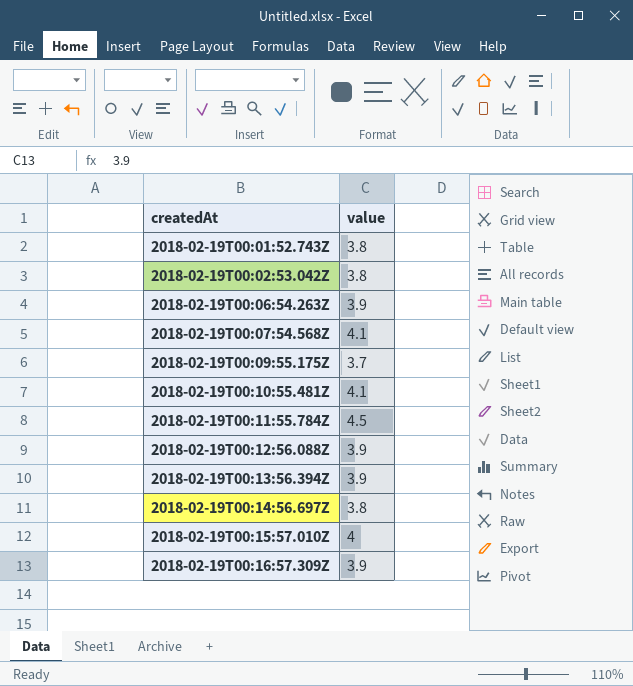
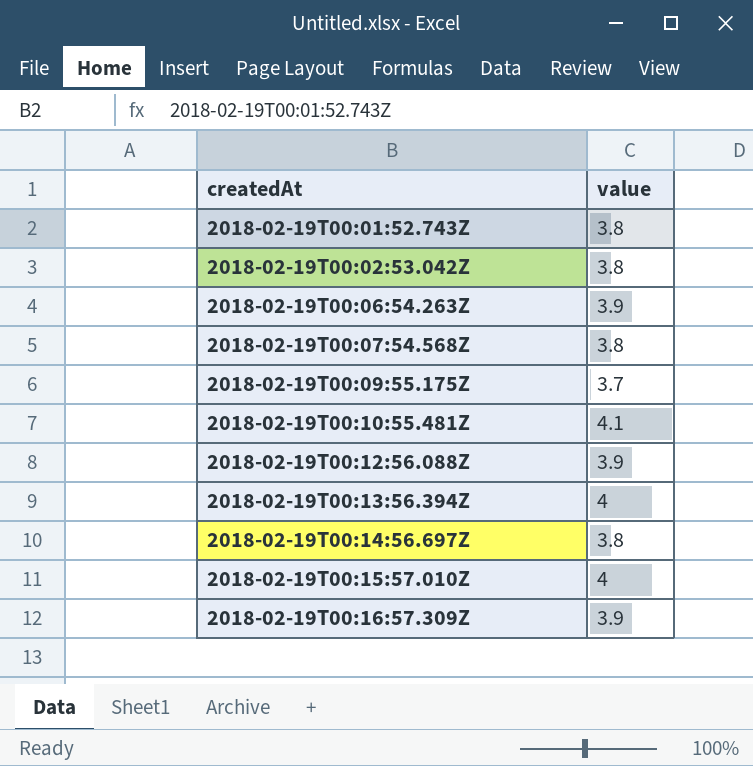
row 2018-02-19T00:11:55.784Z: 4.5 -> none
2018-02-19T00:07:54.568Z | value: 4.1 -> 3.8
2018-02-19T00:13:56.394Z | value: 3.9 -> 4

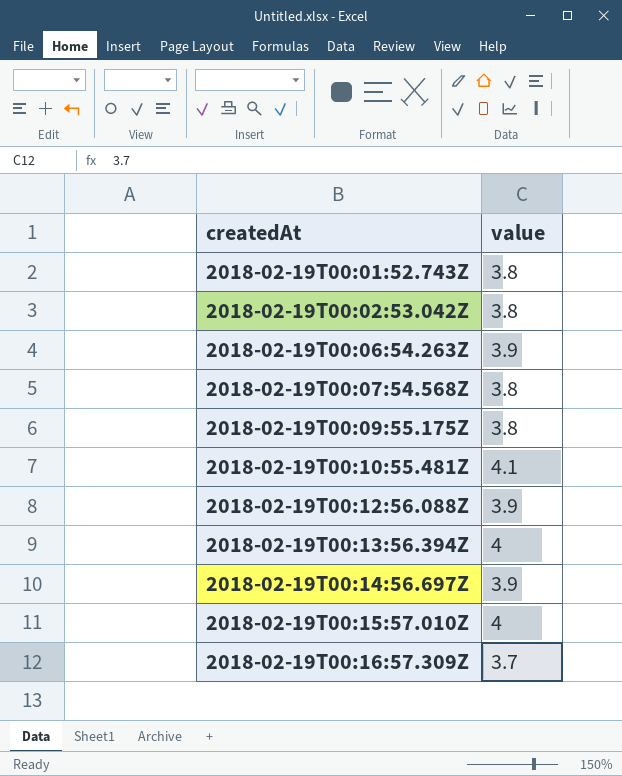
2018-02-19T00:09:55.175Z | value: 3.7 -> 3.8
2018-02-19T00:14:56.697Z | value: 3.8 -> 3.9
2018-02-19T00:16:57.309Z | value: 3.9 -> 3.7

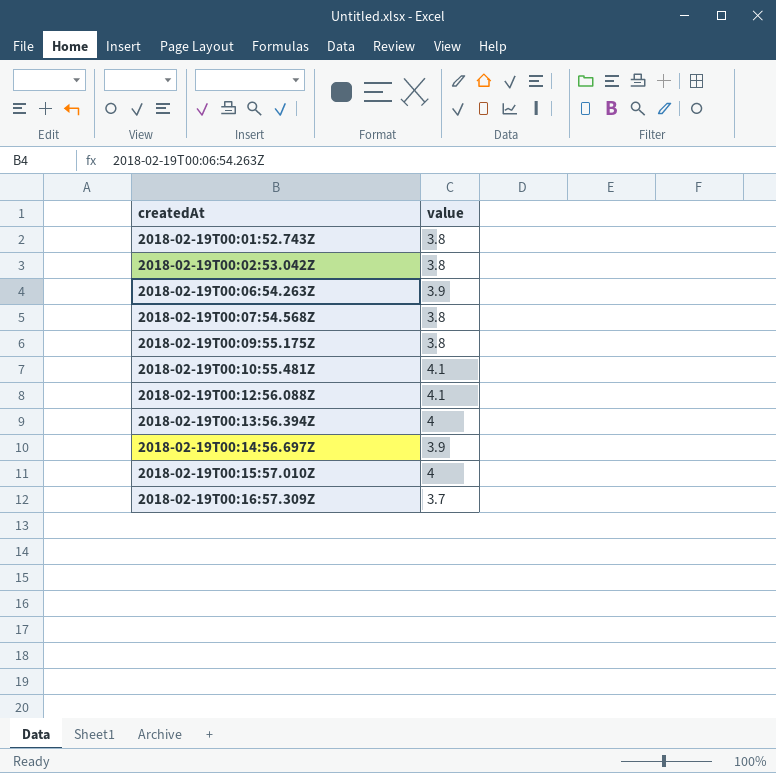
2018-02-19T00:12:56.088Z | value: 3.9 -> 4.1

